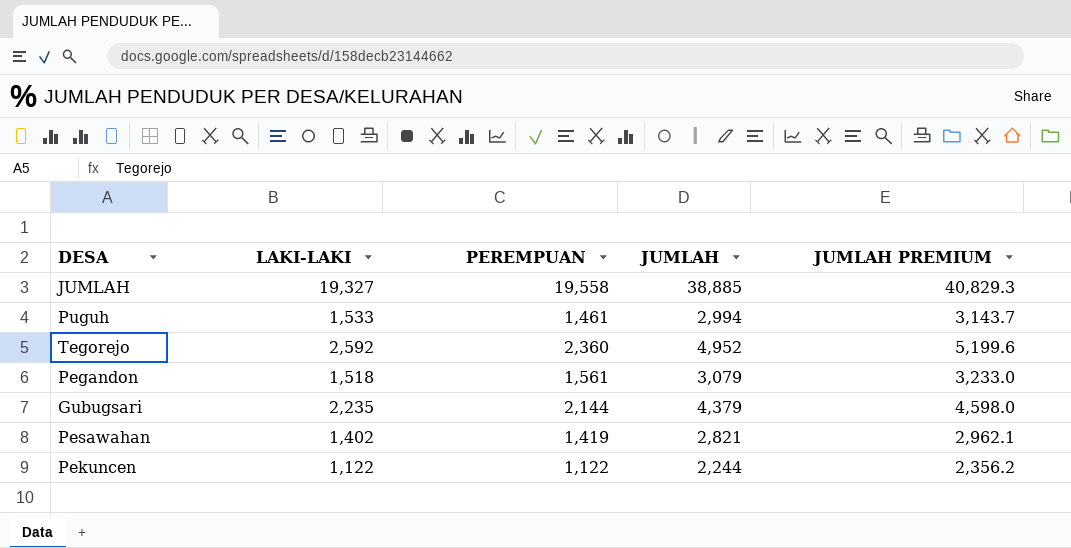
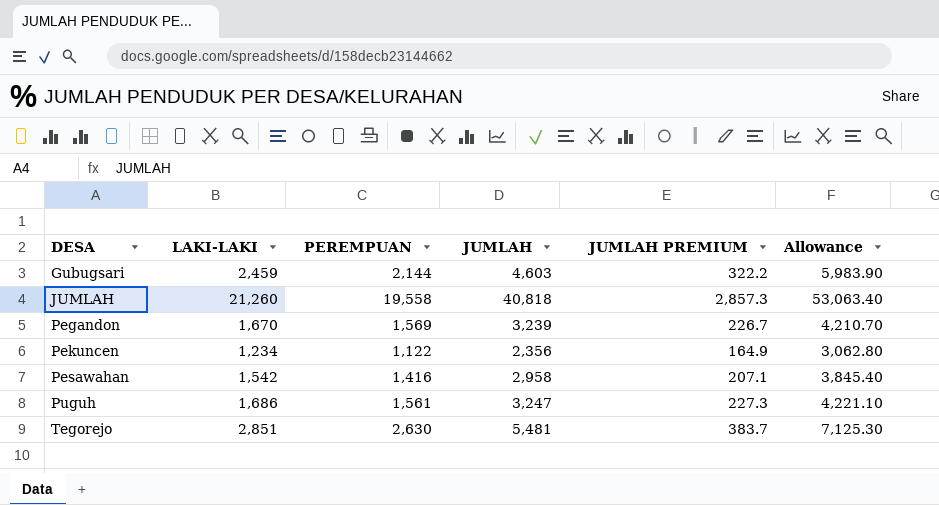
row order: none -> DESA ascending
column JUMLAH PREMIUM | formula: [JUMLAH] * 1.05 -> [JUMLAH] * 0.07
column Allowance | formula: none -> [JUMLAH] * 1.3
Gubugsari | LAKI-LAKI: 2,235 -> 2,459
Gubugsari | JUMLAH: 4,379 -> 4,603
JUMLAH | LAKI-LAKI: 19,327 -> 21,260
JUMLAH | JUMLAH: 38,885 -> 40,818
Pegandon | LAKI-LAKI: 1,518 -> 1,670
Pegandon | PEREMPUAN: 1,561 -> 1,569
Pegandon | JUMLAH: 3,079 -> 3,239
Pekuncen | LAKI-LAKI: 1,122 -> 1,234
Pekuncen | JUMLAH: 2,244 -> 2,356
Pesawahan | LAKI-LAKI: 1,402 -> 1,542
Pesawahan | PEREMPUAN: 1,419 -> 1,416
Pesawahan | JUMLAH: 2,821 -> 2,958
Puguh | LAKI-LAKI: 1,533 -> 1,686
Puguh | PEREMPUAN: 1,461 -> 1,561
Puguh | JUMLAH: 2,994 -> 3,247
Tegorejo | LAKI-LAKI: 2,592 -> 2,851
Tegorejo | PEREMPUAN: 2,360 -> 2,630
Tegorejo | JUMLAH: 4,952 -> 5,481

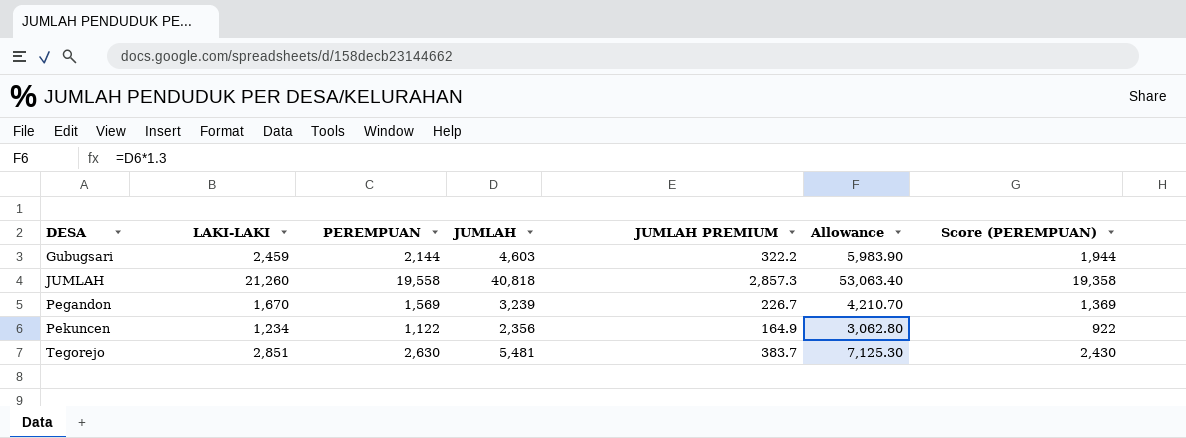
column Score (PEREMPUAN) | formula: none -> [PEREMPUAN] - 200
row Pesawahan: 1,542 | 1,416 | 2,958 | 207.1 | 3,845.40 -> none
row Puguh: 1,686 | 1,561 | 3,247 | 227.3 | 4,221.10 -> none

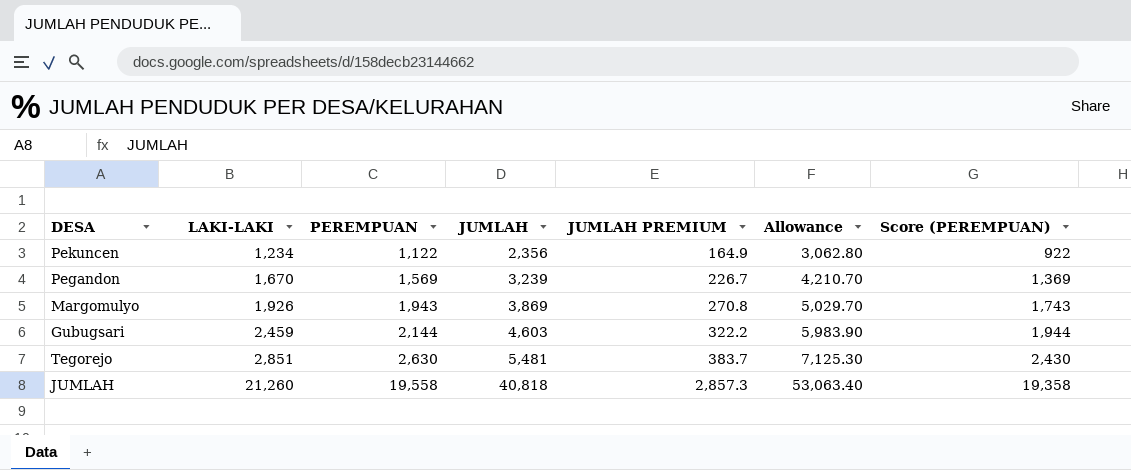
row order: DESA ascending -> LAKI-LAKI ascending
row Margomulyo: none -> 1,926 | 1,943 | 3,869 | 270.8 | 5,029.70 | 1,743

